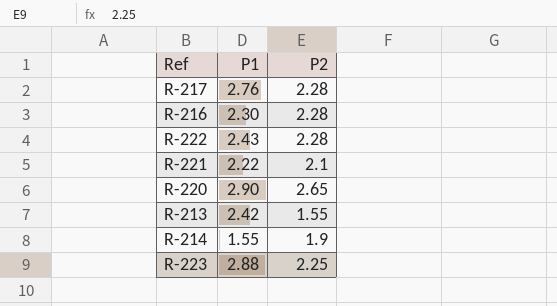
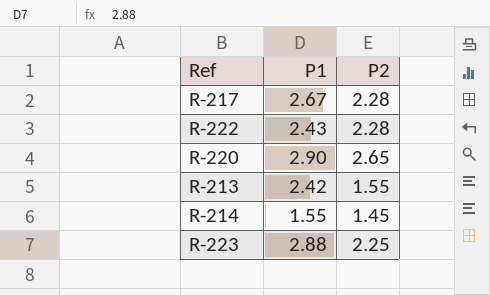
row R-216: 2.30 | 2.28 -> none
row R-221: 2.22 | 2.1 -> none
R-217 | P1: 2.76 -> 2.67
R-214 | P2: 1.9 -> 1.45

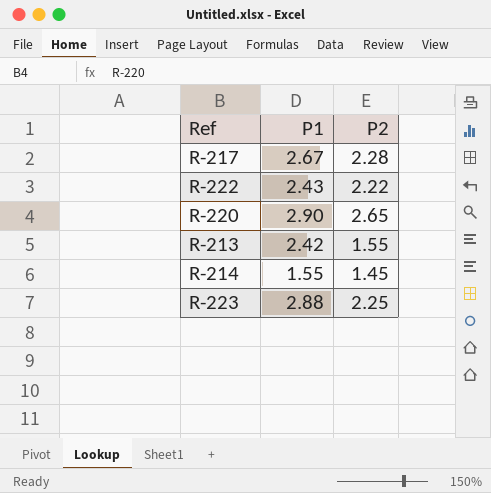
R-222 | P2: 2.28 -> 2.22

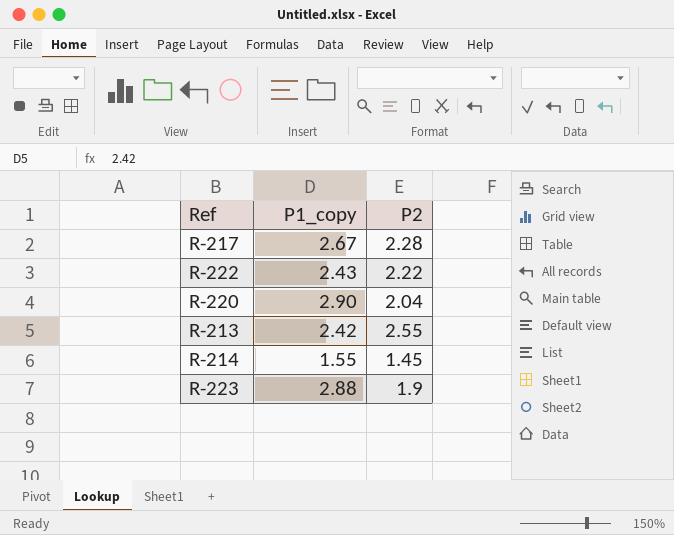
column name: P1 -> P1_copy
R-220 | P2: 2.65 -> 2.04
R-213 | P2: 1.55 -> 2.55
R-223 | P2: 2.25 -> 1.9

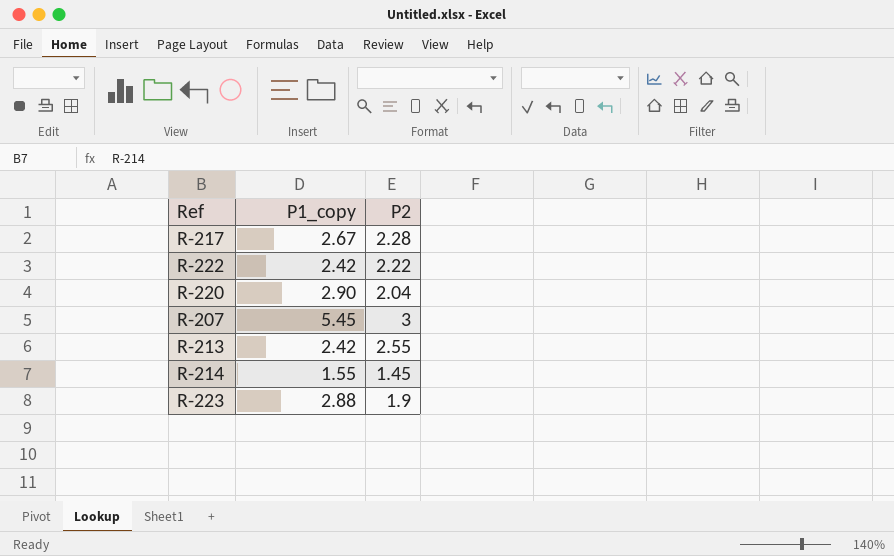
R-222 | P1_copy: 2.43 -> 2.42
row R-207: none -> 5.45 | 3

